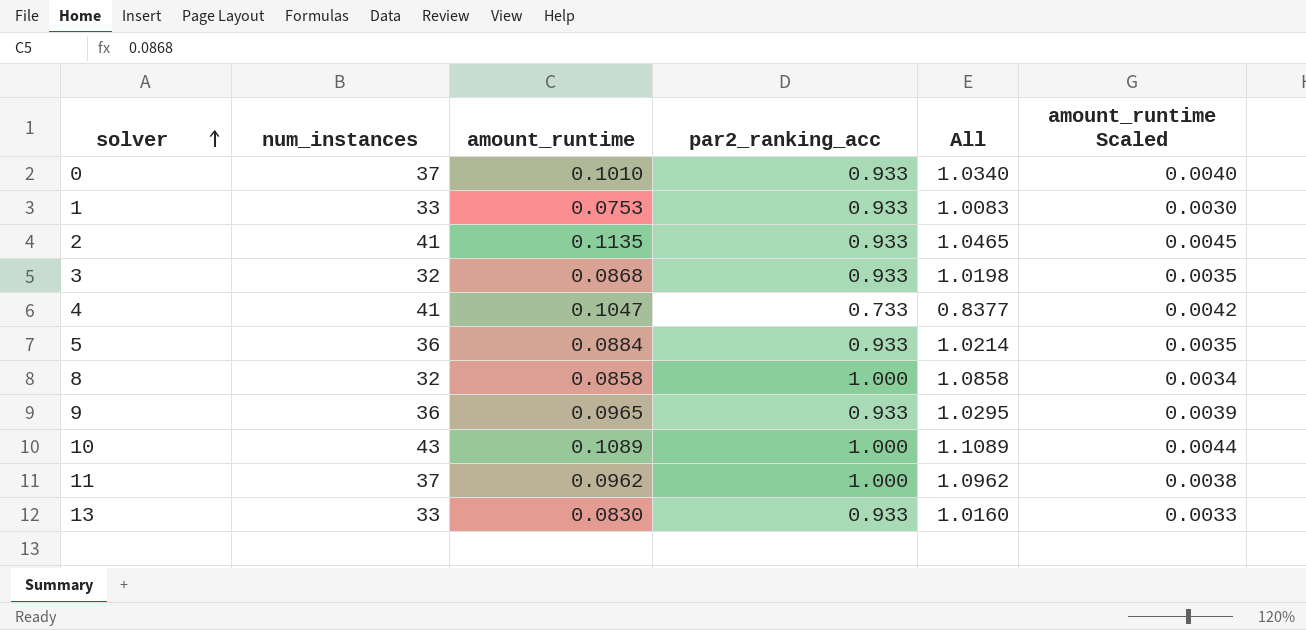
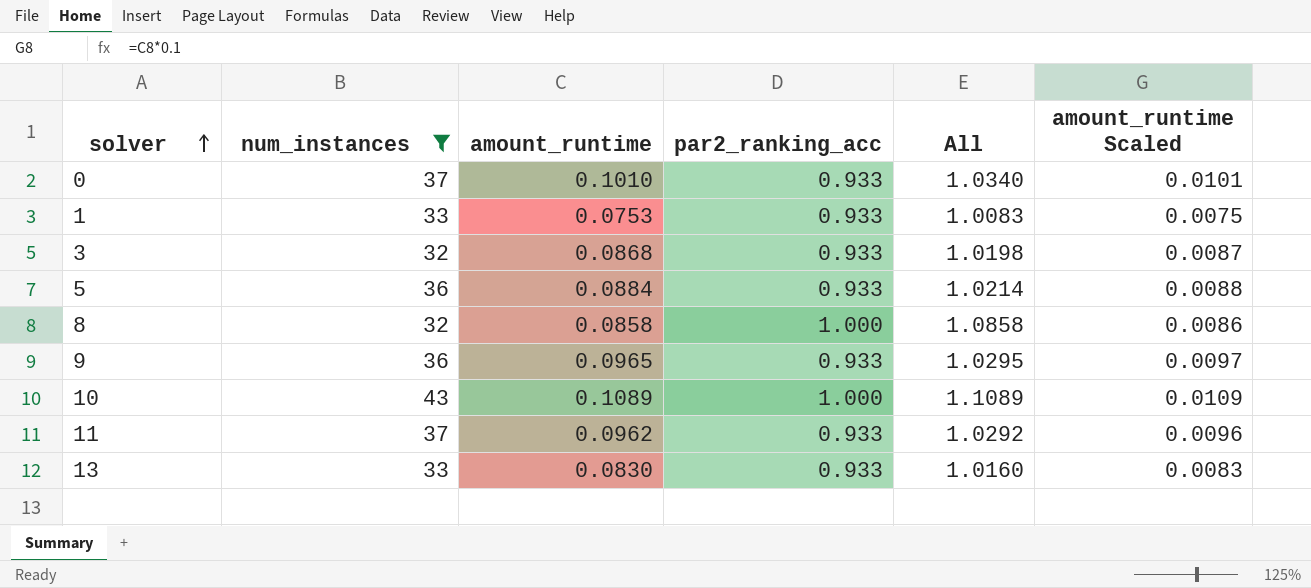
filter: none -> num_instances != 41
column amount_runtime Scaled | formula: [amount_runtime] * 0.04 -> [amount_runtime] * 0.1
11 | par2_ranking_acc: 1.000 -> 0.933
11 | All: 1.0962 -> 1.0292

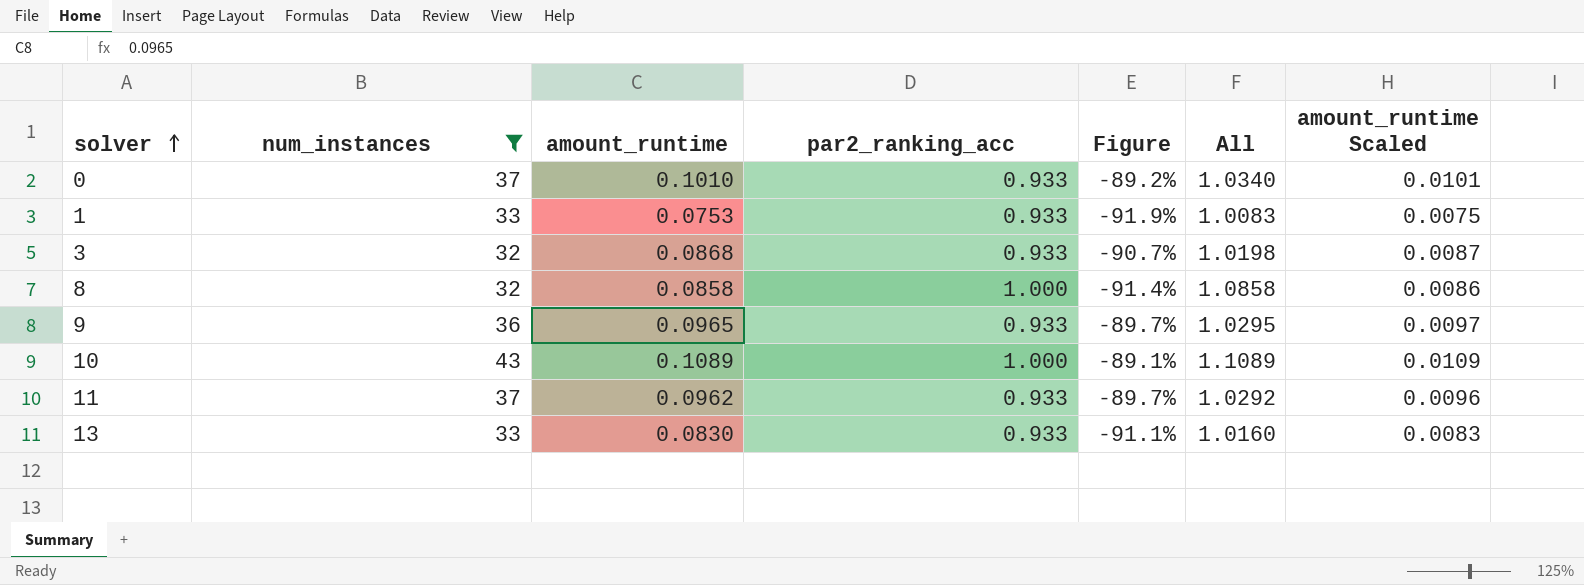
column Figure | formula: none -> ([amount_runtime] - [par2_ranking_acc]) / [par2_ranking_acc]
row 5: 36 | 0.0884 | 0.933 | 1.0214 | 0.0088 -> none

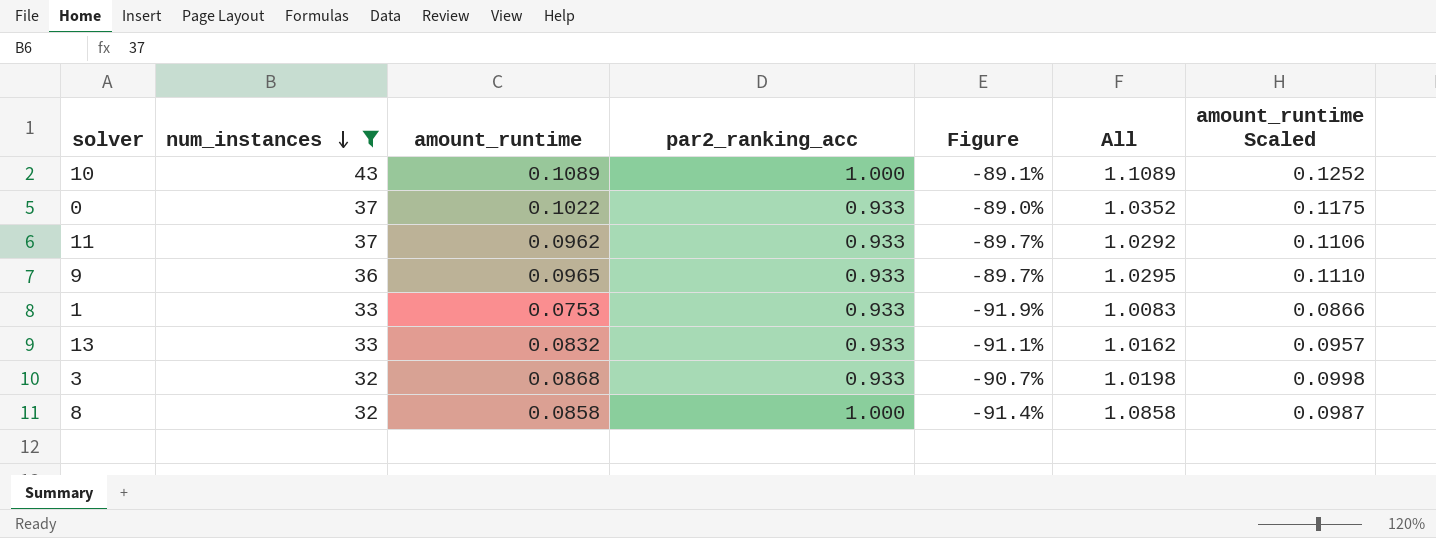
row order: solver ascending -> num_instances descending
column amount_runtime Scaled | formula: [amount_runtime] * 0.1 -> [amount_runtime] * 1.15
0 | amount_runtime: 0.1010 -> 0.1022
0 | Figure: -89.2% -> -89.0%
0 | All: 1.0340 -> 1.0352
13 | amount_runtime: 0.0830 -> 0.0832
13 | All: 1.0160 -> 1.0162

